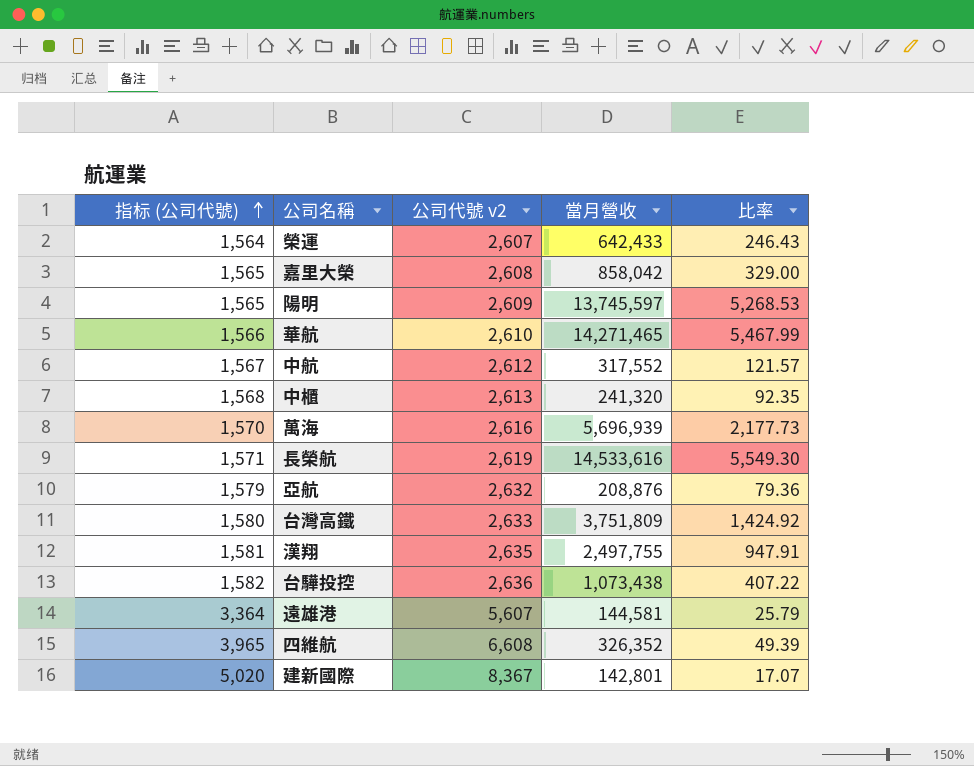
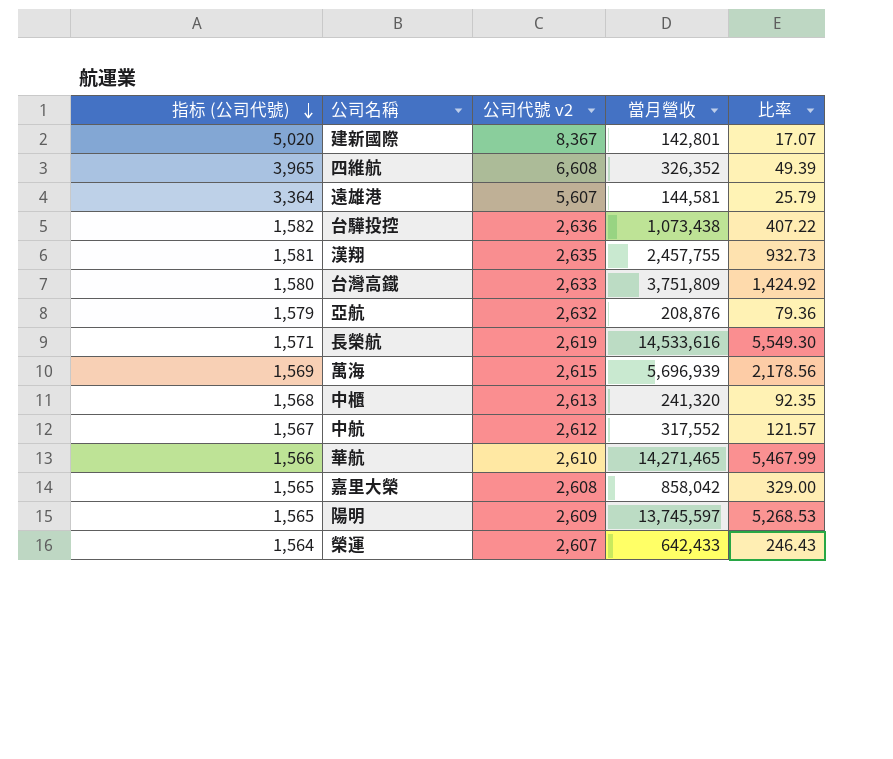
row order: 指标 (公司代號) ascending -> 指标 (公司代號) descending
漢翔 | 當月營收: 2,497,755 -> 2,457,755
漢翔 | 比率: 947.91 -> 932.73
萬海 | 指标 (公司代號): 1,570 -> 1,569
萬海 | 公司代號 v2: 2,616 -> 2,615
萬海 | 比率: 2,177.73 -> 2,178.56

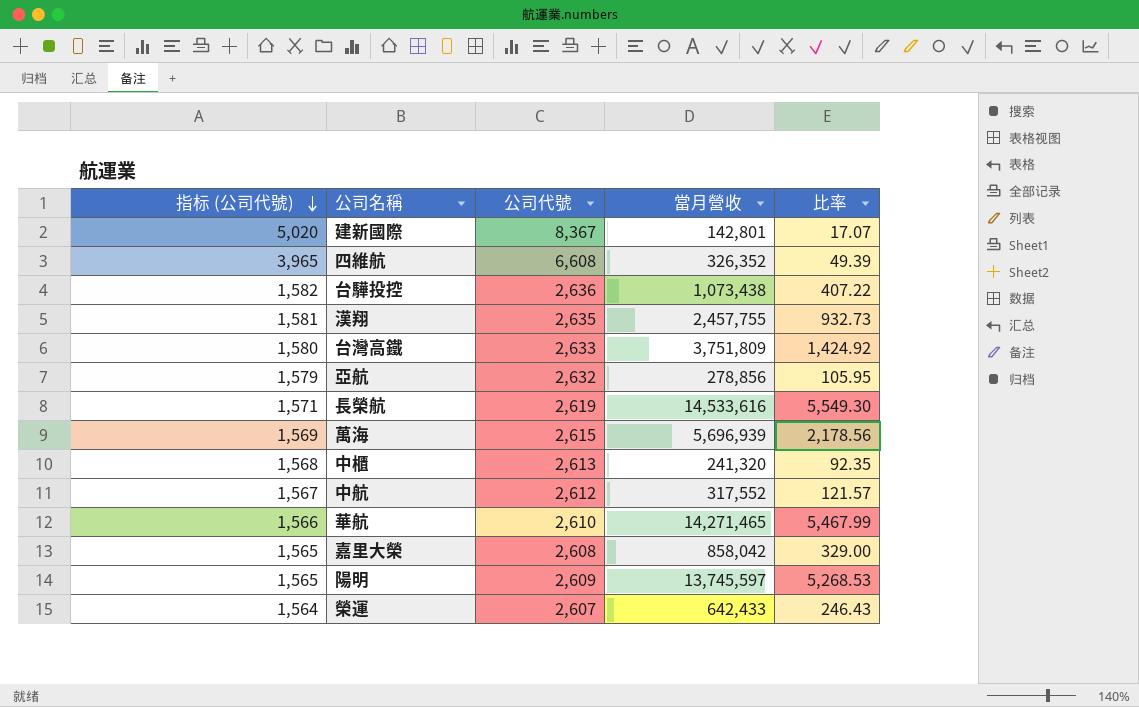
column name: 公司代號 v2 -> 公司代號
row 遠雄港: 3,364 | 5,607 | 144,581 | 25.79 -> none
亞航 | 當月營收: 208,876 -> 278,856
亞航 | 比率: 79.36 -> 105.95

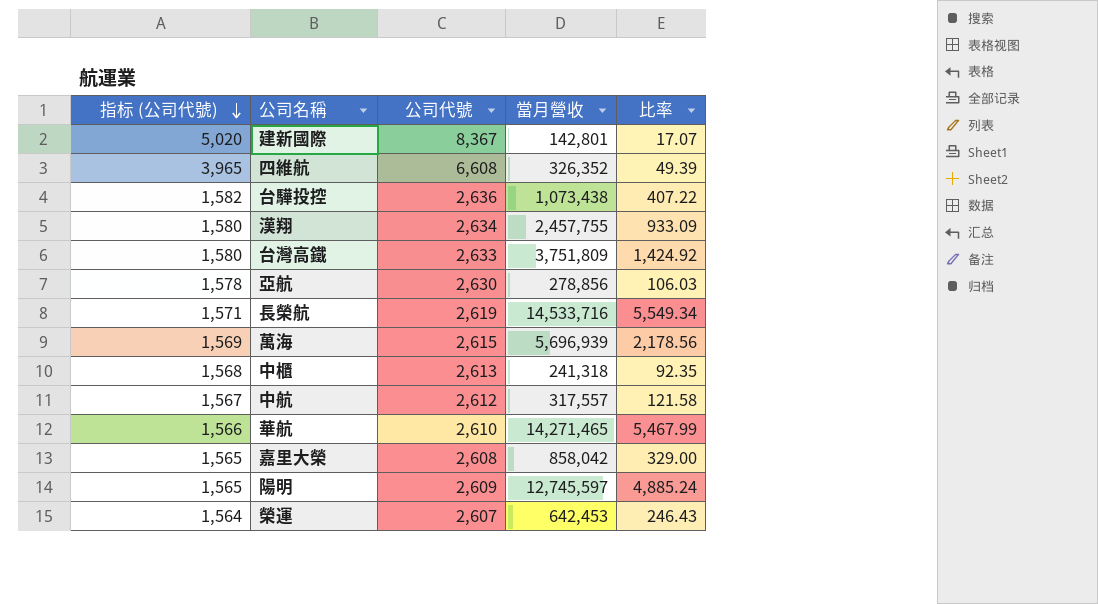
漢翔 | 指标 (公司代號): 1,581 -> 1,580
漢翔 | 公司代號: 2,635 -> 2,634
漢翔 | 比率: 932.73 -> 933.09
亞航 | 指标 (公司代號): 1,579 -> 1,578
亞航 | 公司代號: 2,632 -> 2,630
亞航 | 比率: 105.95 -> 106.03
長榮航 | 當月營收: 14,533,616 -> 14,533,716
長榮航 | 比率: 5,549.30 -> 5,549.34
中櫃 | 當月營收: 241,320 -> 241,318
中航 | 當月營收: 317,552 -> 317,557
中航 | 比率: 121.57 -> 121.58
陽明 | 當月營收: 13,745,597 -> 12,745,597
陽明 | 比率: 5,268.53 -> 4,885.24
榮運 | 當月營收: 642,433 -> 642,453

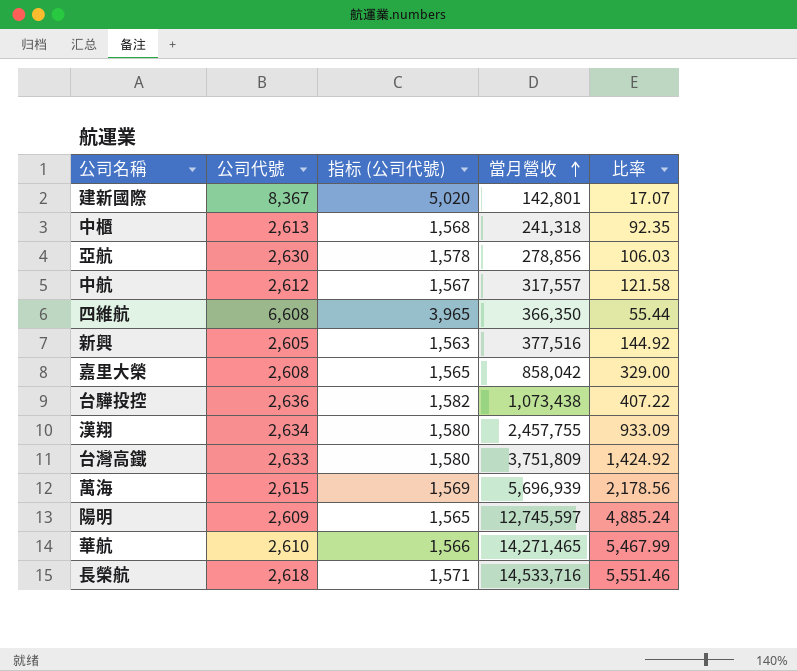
row order: 指标 (公司代號) descending -> 當月營收 ascending
column 指标 (公司代號) | position: 1 -> 3
row 榮運: 1,564 | 2,607 | 642,453 | 246.43 -> none
四維航 | 當月營收: 326,352 -> 366,350
四維航 | 比率: 49.39 -> 55.44
row 新興: none -> 2,605 | 1,563 | 377,516 | 144.92
長榮航 | 公司代號: 2,619 -> 2,618
長榮航 | 比率: 5,549.34 -> 5,551.46

